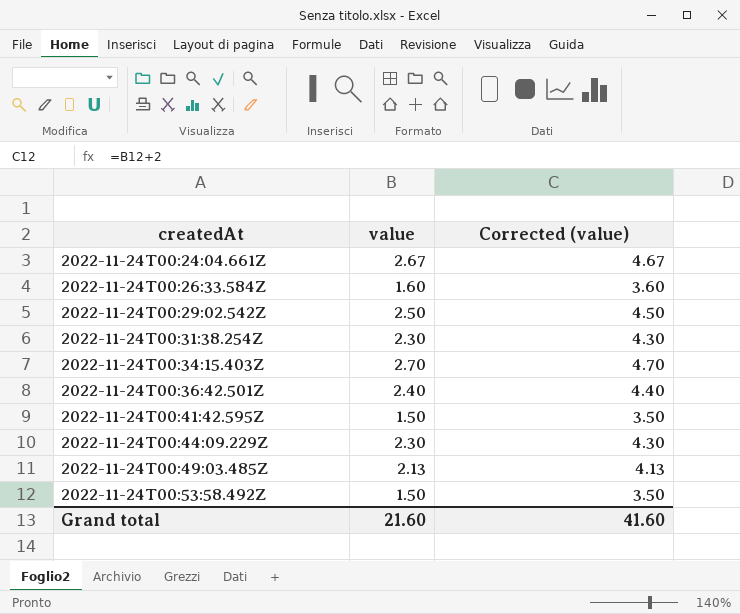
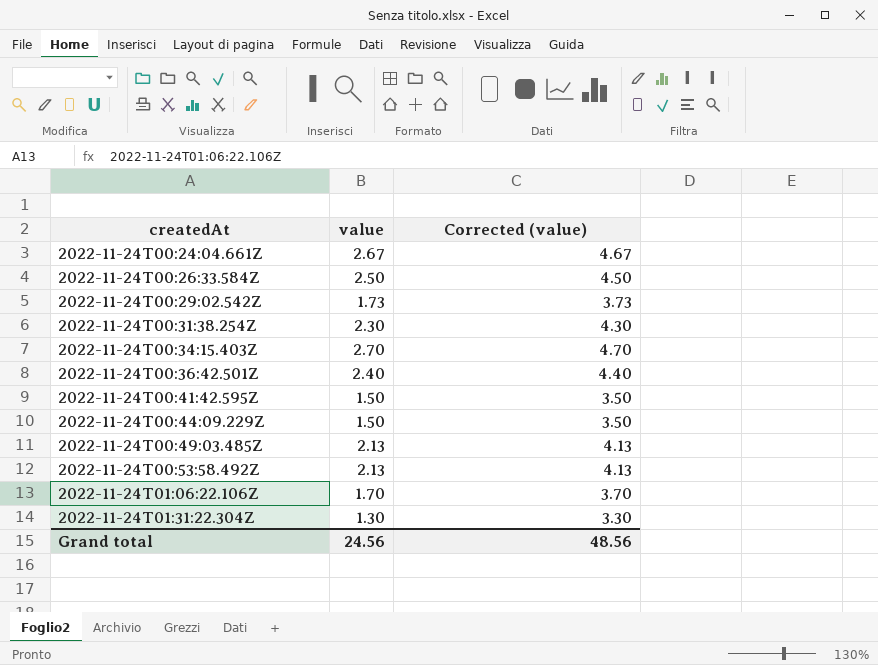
2022-11-24T00:26:33.584Z | value: 1.60 -> 2.50
2022-11-24T00:26:33.584Z | Corrected (value): 3.60 -> 4.50
2022-11-24T00:29:02.542Z | value: 2.50 -> 1.73
2022-11-24T00:29:02.542Z | Corrected (value): 4.50 -> 3.73
2022-11-24T00:44:09.229Z | value: 2.30 -> 1.50
2022-11-24T00:44:09.229Z | Corrected (value): 4.30 -> 3.50
2022-11-24T00:53:58.492Z | value: 1.50 -> 2.13
2022-11-24T00:53:58.492Z | Corrected (value): 3.50 -> 4.13
row 2022-11-24T01:06:22.106Z: none -> 1.70 | 3.70
row 2022-11-24T01:31:22.304Z: none -> 1.30 | 3.30
Grand total | value: 21.60 -> 24.56
Grand total | Corrected (value): 41.60 -> 48.56

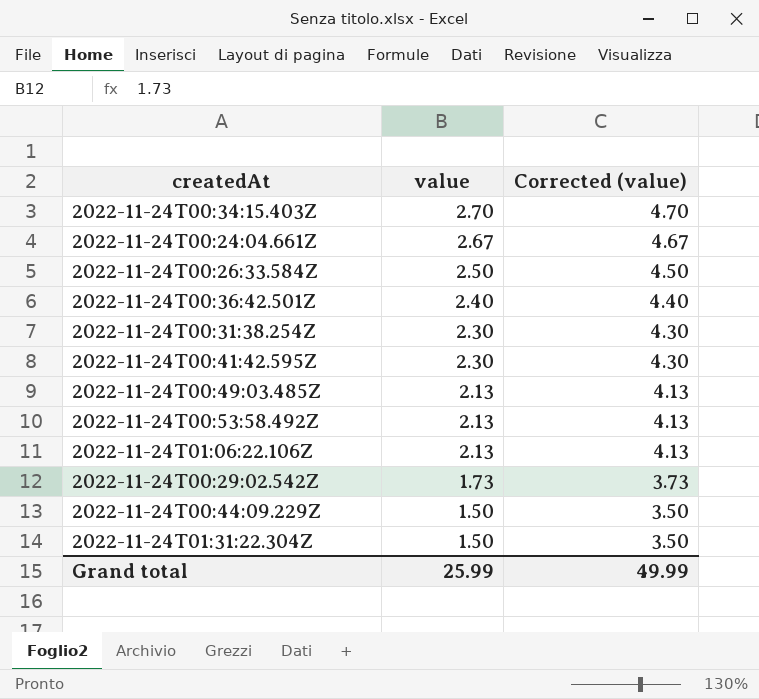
row order: createdAt ascending -> value descending
2022-11-24T00:41:42.595Z | value: 1.50 -> 2.30
2022-11-24T00:41:42.595Z | Corrected (value): 3.50 -> 4.30
2022-11-24T01:06:22.106Z | value: 1.70 -> 2.13
2022-11-24T01:06:22.106Z | Corrected (value): 3.70 -> 4.13
2022-11-24T01:31:22.304Z | value: 1.30 -> 1.50
2022-11-24T01:31:22.304Z | Corrected (value): 3.30 -> 3.50
Grand total | value: 24.56 -> 25.99
Grand total | Corrected (value): 48.56 -> 49.99

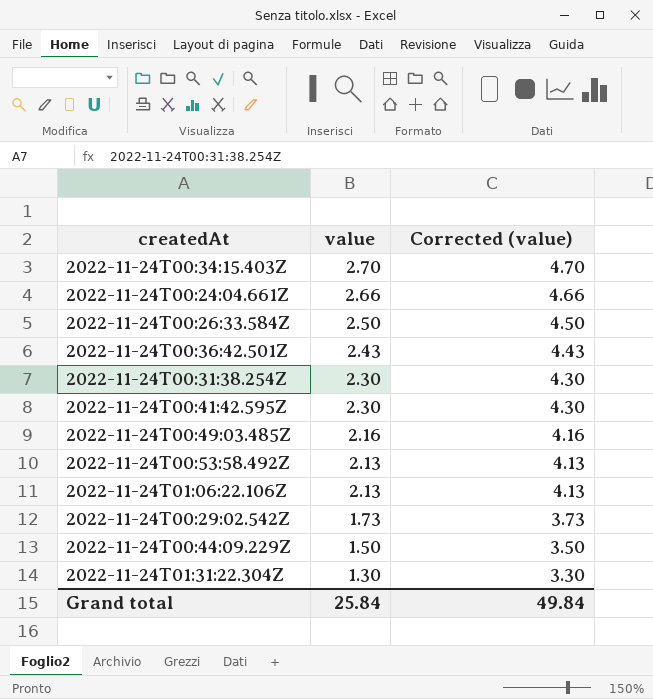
2022-11-24T00:24:04.661Z | value: 2.67 -> 2.66
2022-11-24T00:24:04.661Z | Corrected (value): 4.67 -> 4.66
2022-11-24T00:36:42.501Z | value: 2.40 -> 2.43
2022-11-24T00:36:42.501Z | Corrected (value): 4.40 -> 4.43
2022-11-24T00:49:03.485Z | value: 2.13 -> 2.16
2022-11-24T00:49:03.485Z | Corrected (value): 4.13 -> 4.16
2022-11-24T01:31:22.304Z | value: 1.50 -> 1.30
2022-11-24T01:31:22.304Z | Corrected (value): 3.50 -> 3.30
Grand total | value: 25.99 -> 25.84
Grand total | Corrected (value): 49.99 -> 49.84

